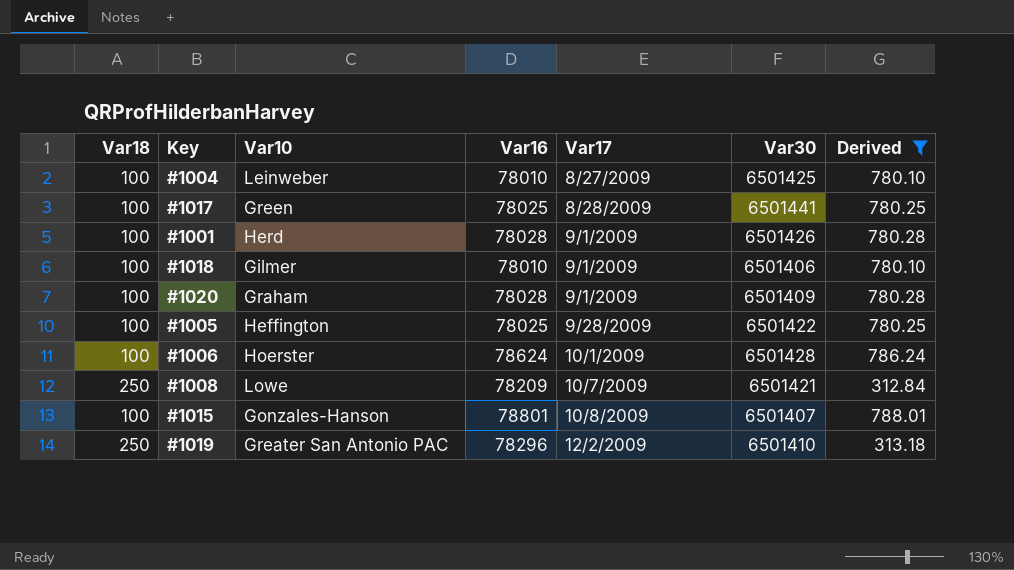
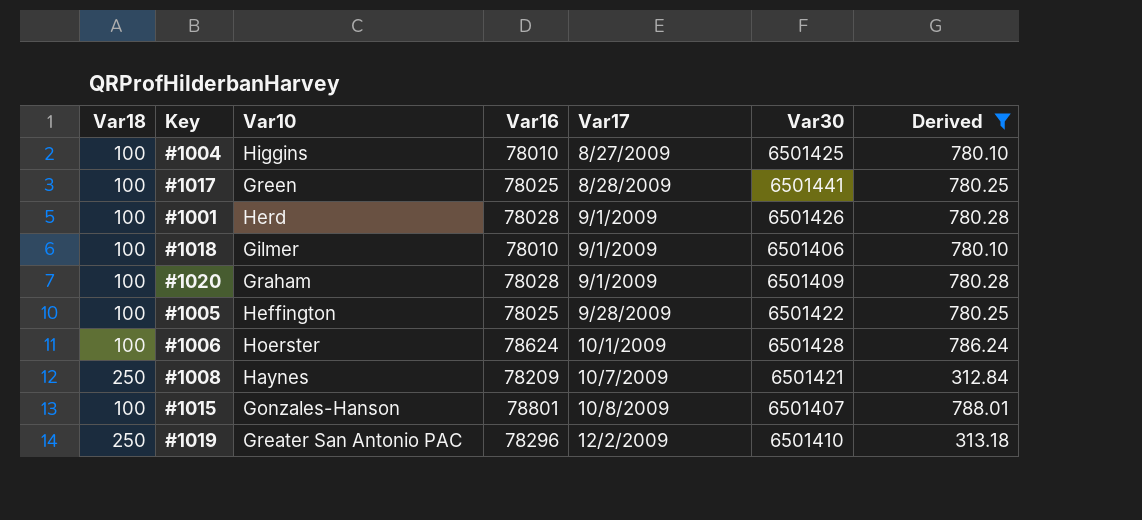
#1004 | Var10: Leinweber -> Higgins
#1008 | Var10: Lowe -> Haynes

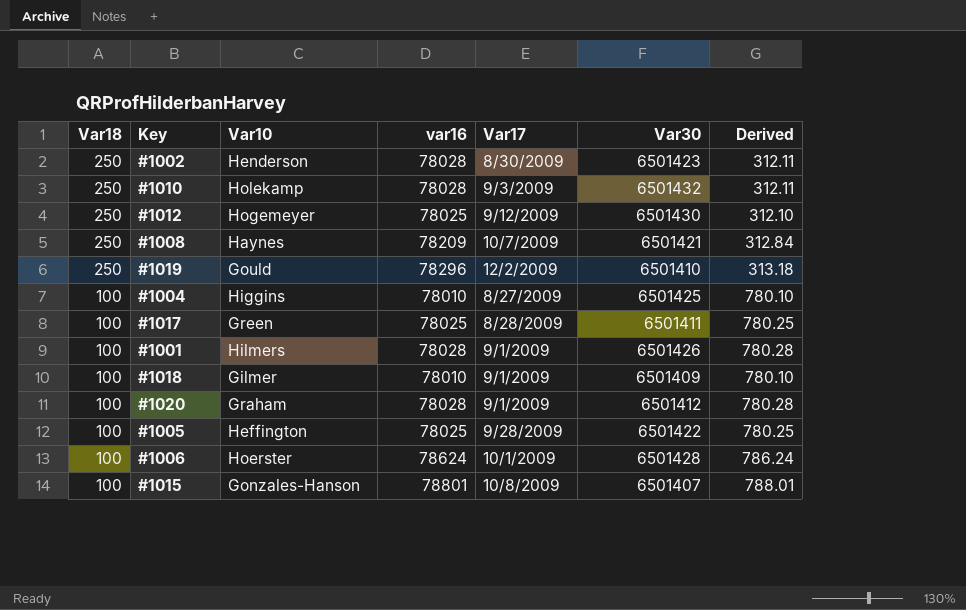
filter: Derived >= 312.84 -> none
row order: Var17 ascending -> Var18 descending
column name: Var16 -> var16
#1019 | Var10: Greater San Antonio PAC -> Gould
#1017 | Var30: 6501441 -> 6501411
#1001 | Var10: Herd -> Hilmers
#1018 | Var30: 6501406 -> 6501409
#1020 | Var30: 6501409 -> 6501412

